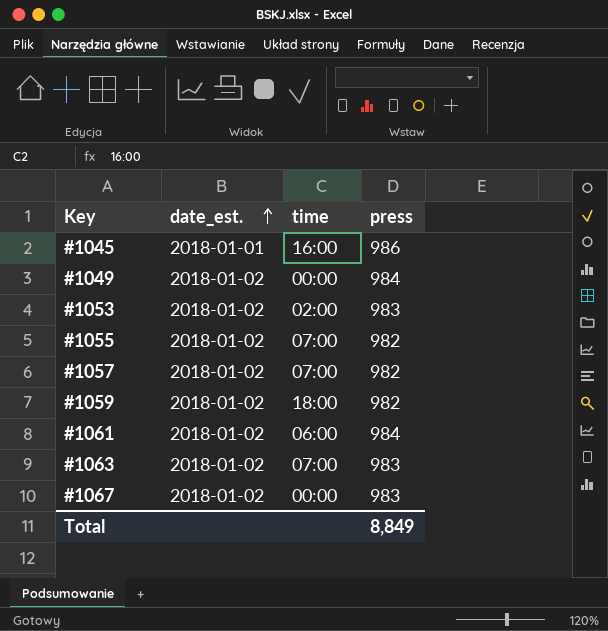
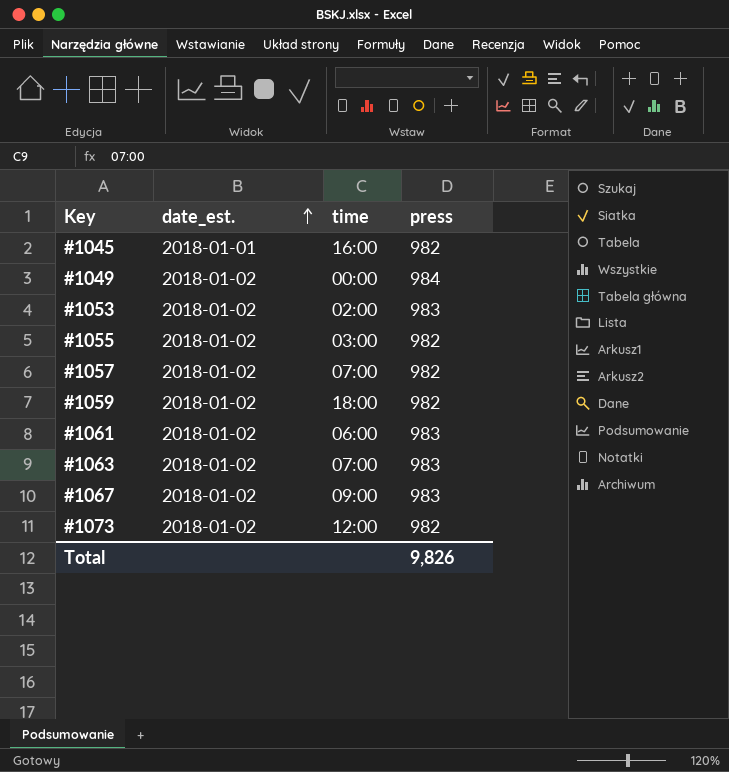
#1045 | press: 986 -> 982
#1055 | time: 07:00 -> 03:00
#1061 | press: 984 -> 983
#1067 | time: 00:00 -> 09:00
row #1073: none -> 2018-01-02 | 12:00 | 982
Total | press: 8,849 -> 9,826

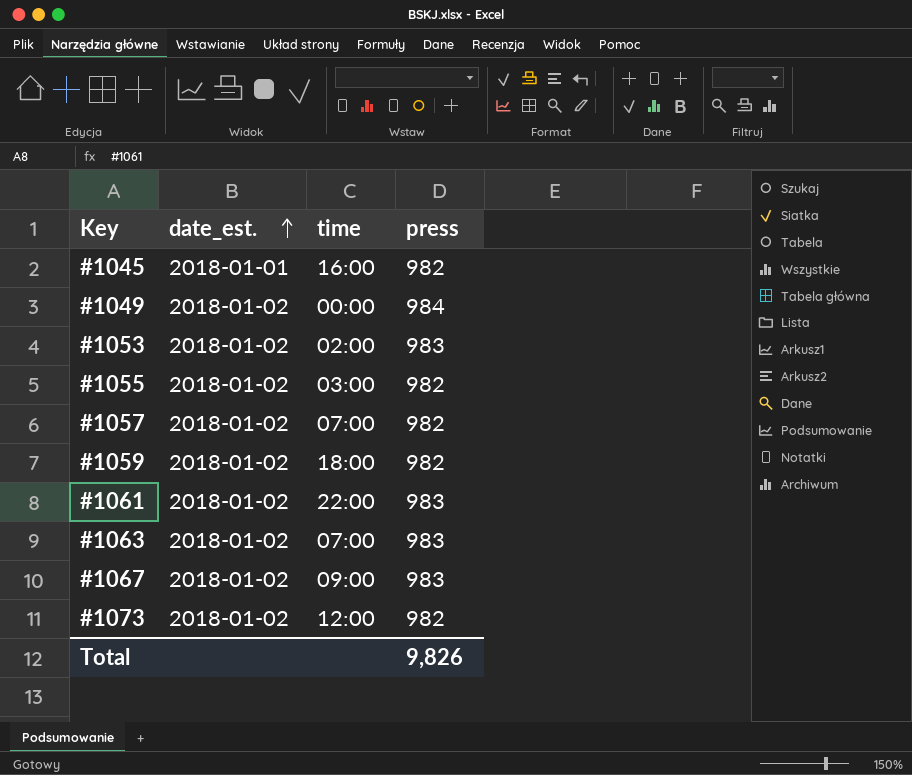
#1061 | time: 06:00 -> 22:00

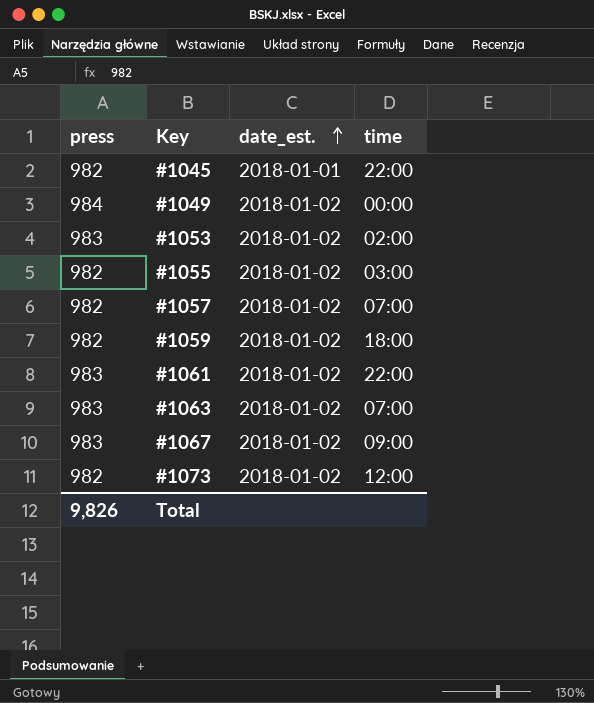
column press | position: 4 -> 1
#1045 | time: 16:00 -> 22:00

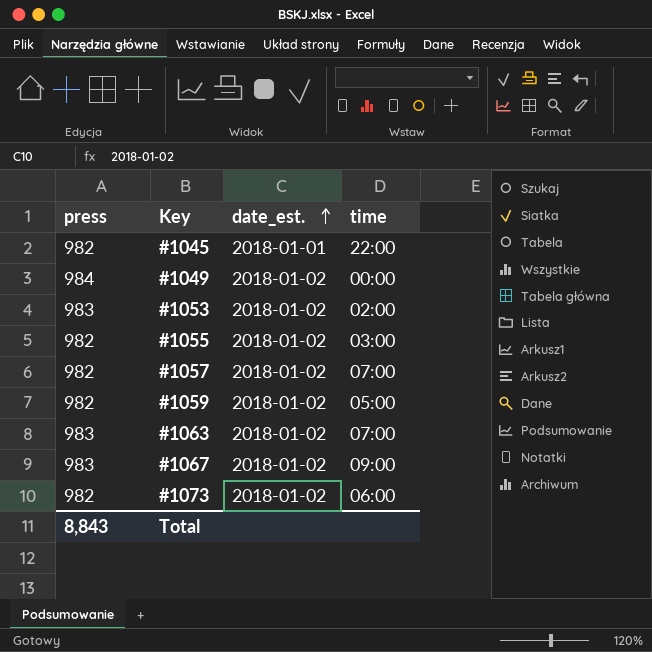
row #1061: 983 | 2018-01-02 | 22:00 -> none
#1059 | time: 18:00 -> 05:00
#1073 | time: 12:00 -> 06:00
Total | press: 9,826 -> 8,843

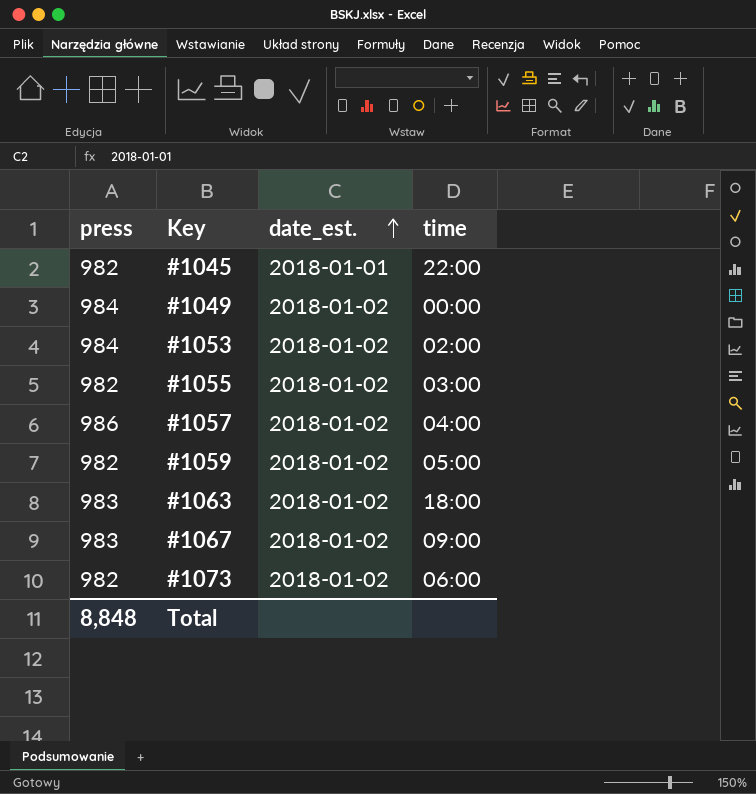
#1053 | press: 983 -> 984
#1057 | press: 982 -> 986
#1057 | time: 07:00 -> 04:00
#1063 | time: 07:00 -> 18:00
Total | press: 8,843 -> 8,848

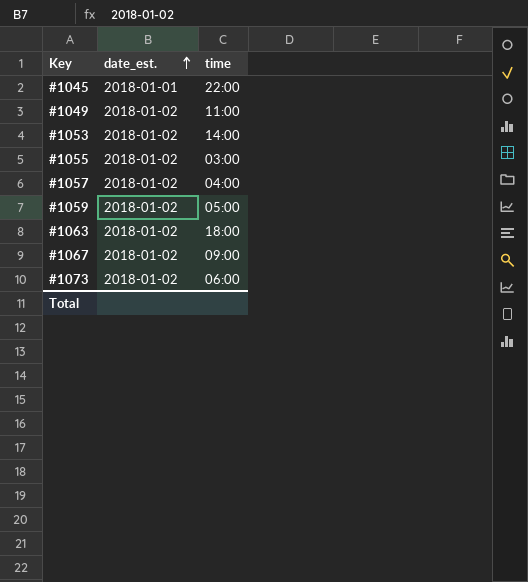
column press | position: 1 -> none
#1049 | time: 00:00 -> 11:00
#1053 | time: 02:00 -> 14:00

